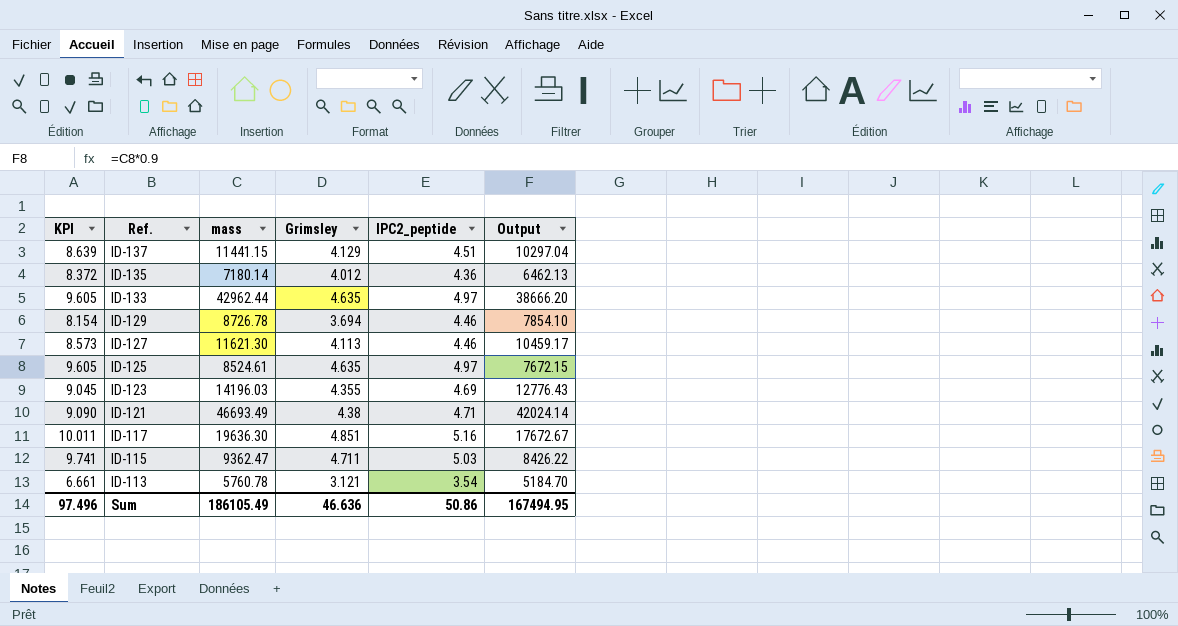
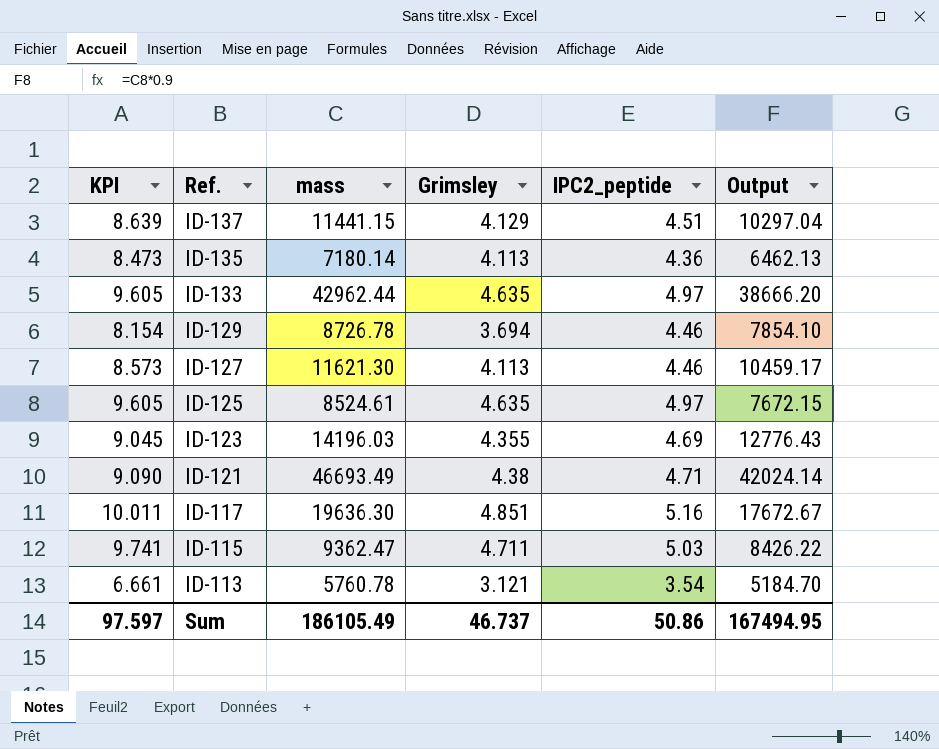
ID-135 | KPI: 8.372 -> 8.473
ID-135 | Grimsley: 4.012 -> 4.113
Sum | KPI: 97.496 -> 97.597
Sum | Grimsley: 46.636 -> 46.737

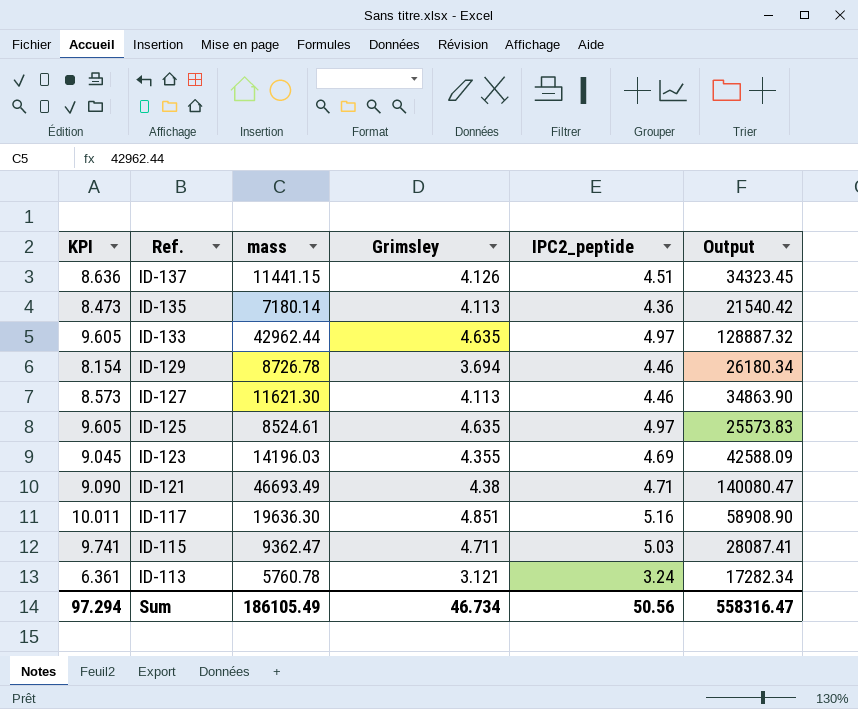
column Output | formula: [mass] * 0.9 -> [mass] * 3
ID-137 | KPI: 8.639 -> 8.636
ID-137 | Grimsley: 4.129 -> 4.126
ID-113 | KPI: 6.661 -> 6.361
ID-113 | IPC2_peptide: 3.54 -> 3.24
Sum | KPI: 97.597 -> 97.294
Sum | Grimsley: 46.737 -> 46.734
Sum | IPC2_peptide: 50.86 -> 50.56
Sum | Output: 167494.95 -> 558316.47

